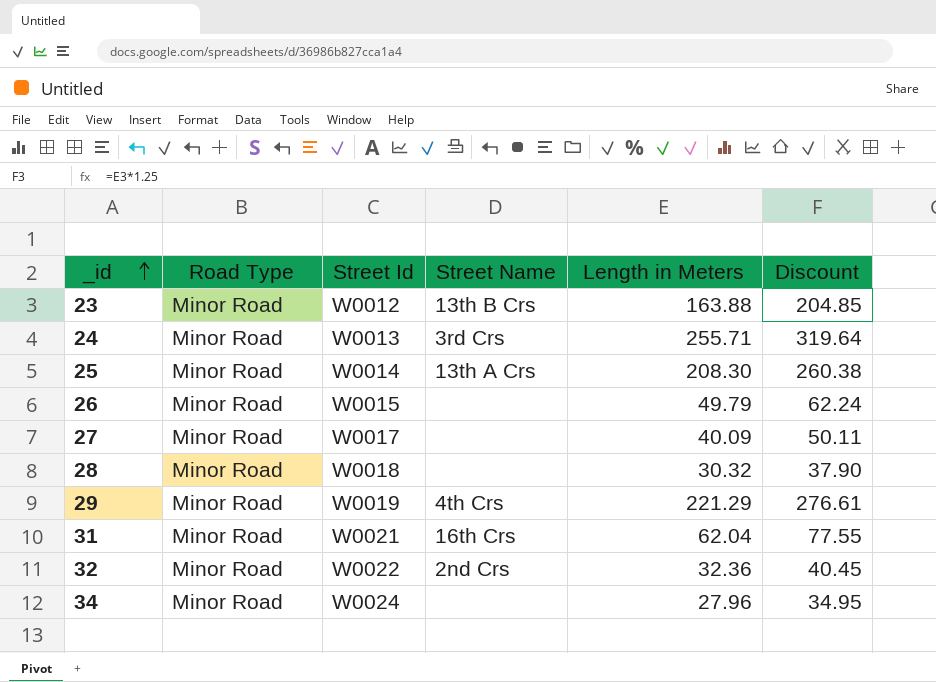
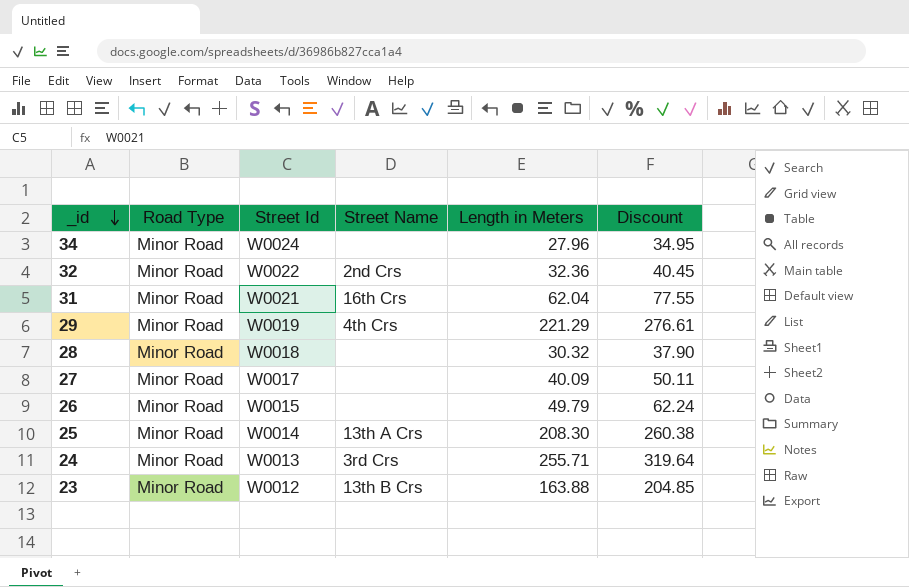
row order: _id ascending -> _id descending

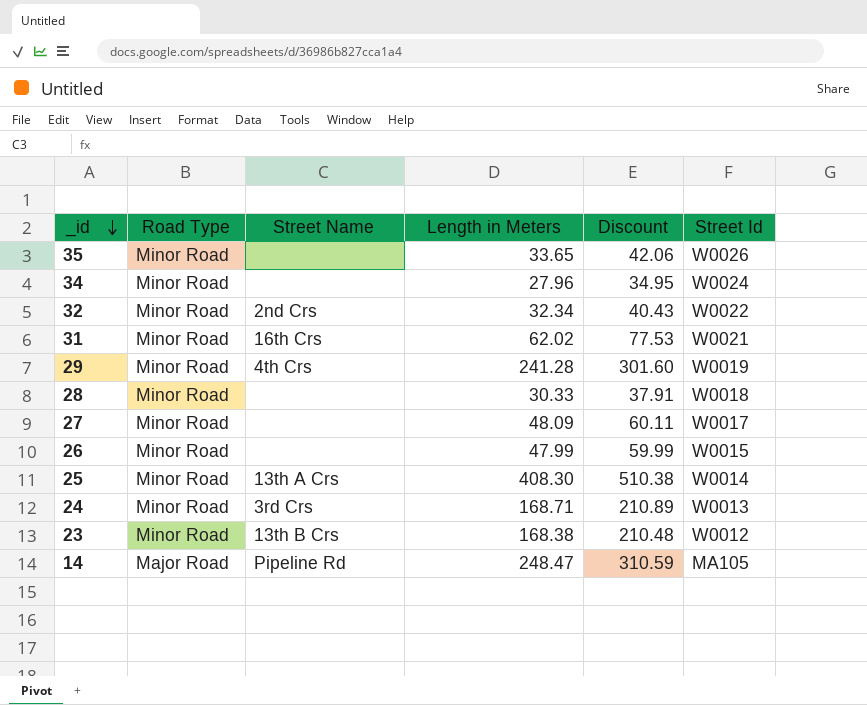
column Street Id | position: 3 -> 6
row 35: none -> Minor Road | none | 33.65 | 42.06 | W0026
32 | Length in Meters: 32.36 -> 32.34
32 | Discount: 40.45 -> 40.43
31 | Length in Meters: 62.04 -> 62.02
31 | Discount: 77.55 -> 77.53
29 | Length in Meters: 221.29 -> 241.28
29 | Discount: 276.61 -> 301.60
28 | Length in Meters: 30.32 -> 30.33
28 | Discount: 37.90 -> 37.91
27 | Length in Meters: 40.09 -> 48.09
27 | Discount: 50.11 -> 60.11
26 | Length in Meters: 49.79 -> 47.99
26 | Discount: 62.24 -> 59.99
25 | Length in Meters: 208.30 -> 408.30
25 | Discount: 260.38 -> 510.38
24 | Length in Meters: 255.71 -> 168.71
24 | Discount: 319.64 -> 210.89
23 | Length in Meters: 163.88 -> 168.38
23 | Discount: 204.85 -> 210.48
row 14: none -> Major Road | Pipeline Rd | 248.47 | 310.59 | MA105

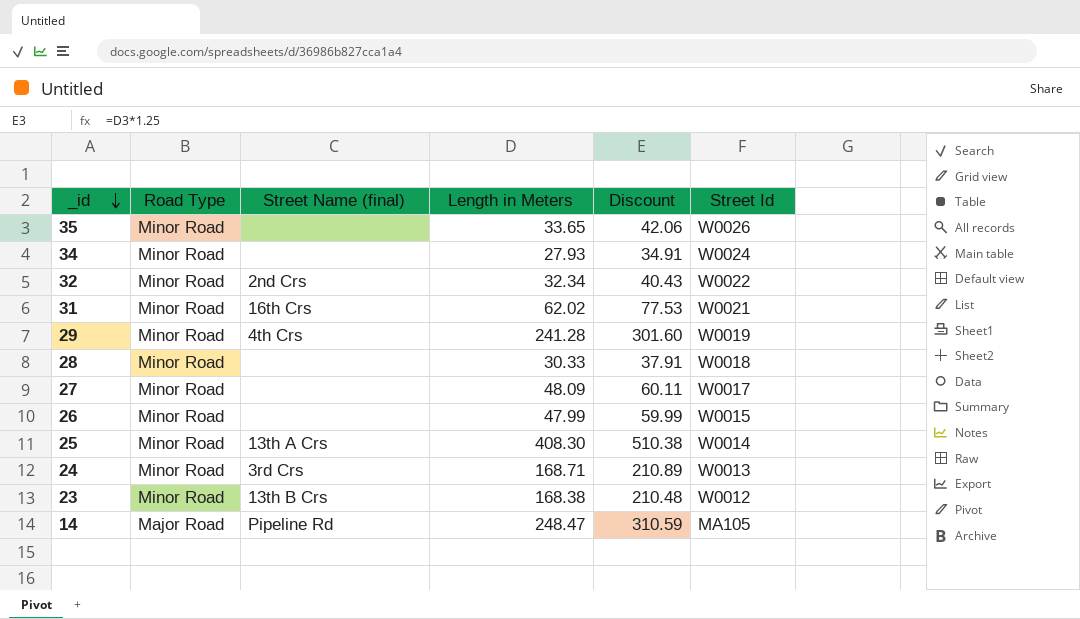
column name: Street Name -> Street Name (final)
34 | Length in Meters: 27.96 -> 27.93
34 | Discount: 34.95 -> 34.91

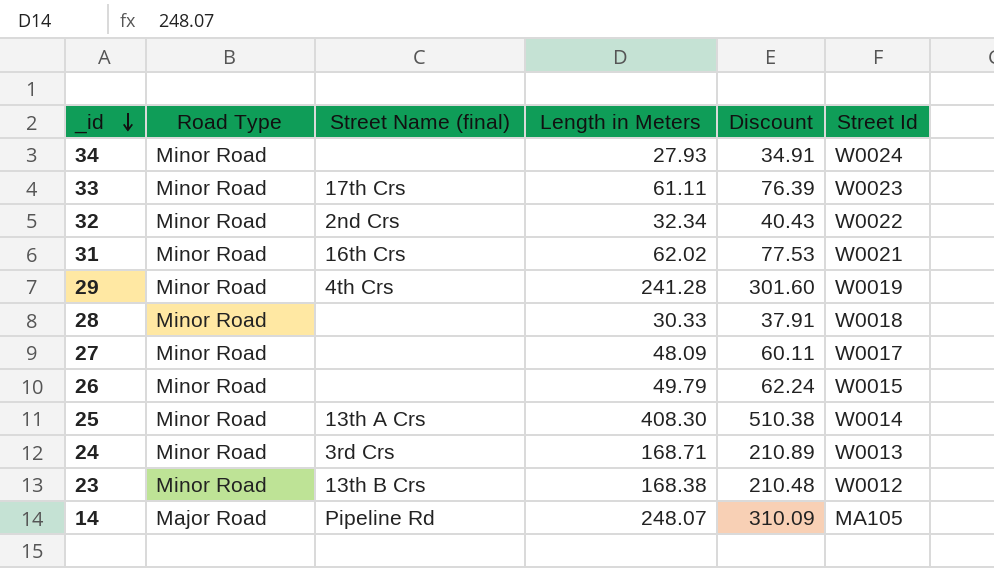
row 35: Minor Road | none | 33.65 | 42.06 | W0026 -> none
row 33: none -> Minor Road | 17th Crs | 61.11 | 76.39 | W0023
26 | Length in Meters: 47.99 -> 49.79
26 | Discount: 59.99 -> 62.24
14 | Length in Meters: 248.47 -> 248.07
14 | Discount: 310.59 -> 310.09

